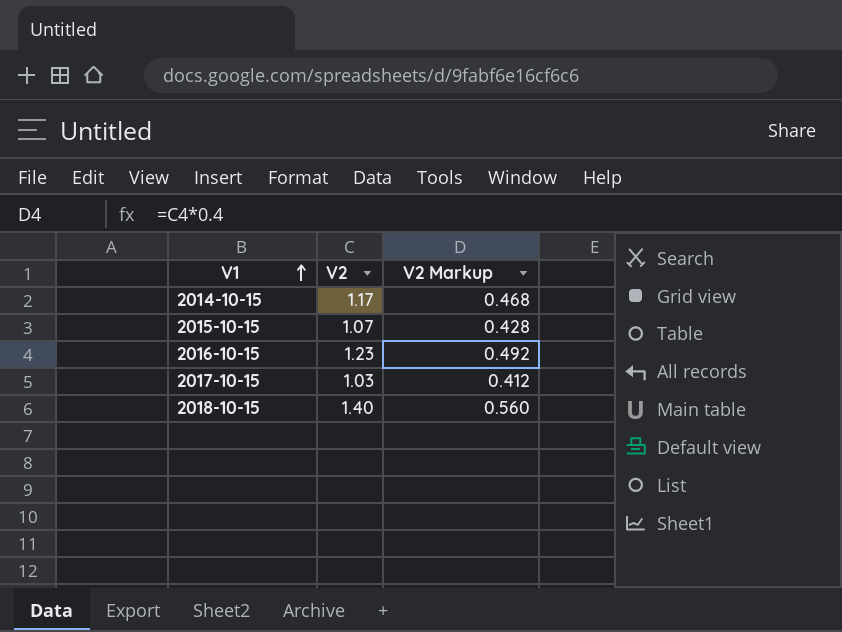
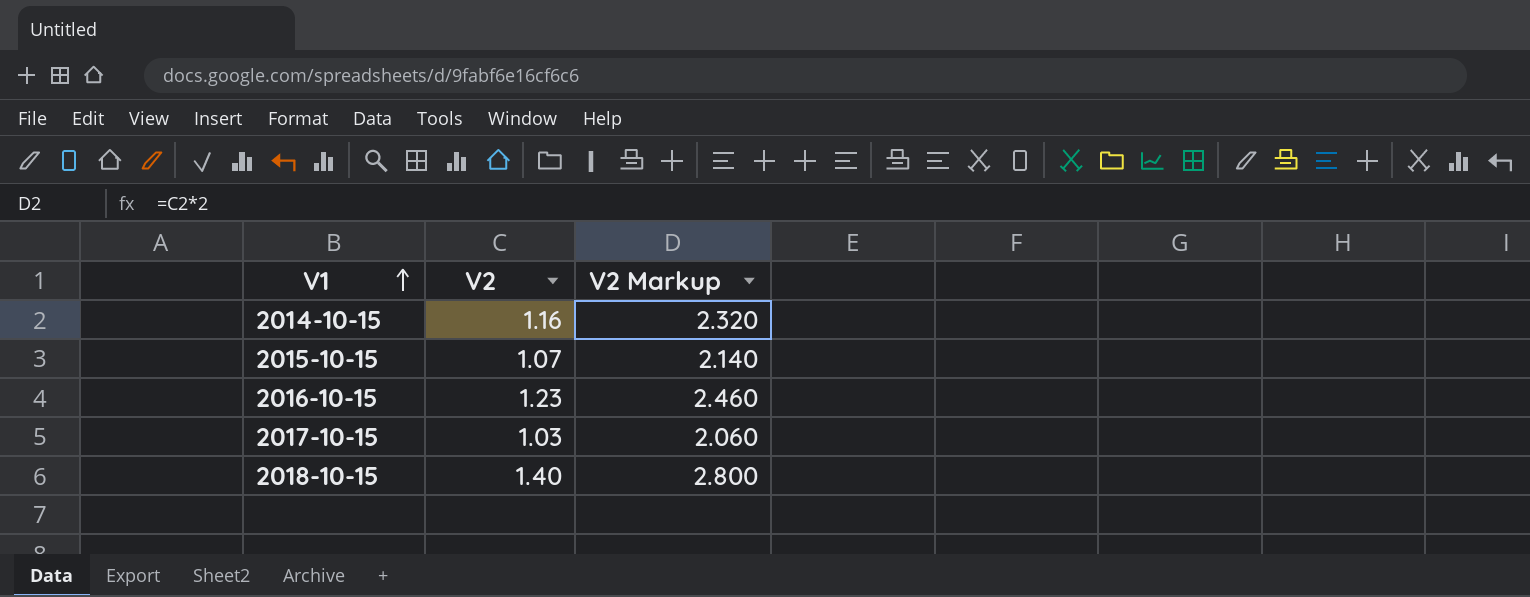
column V2 Markup | formula: [V2] * 0.4 -> [V2] * 2
2014-10-15 | V2: 1.17 -> 1.16

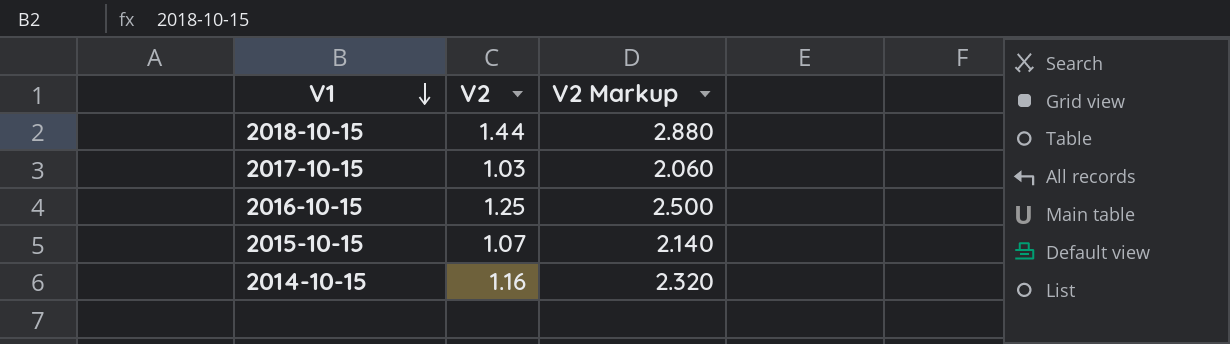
row order: V1 ascending -> V1 descending
2018-10-15 | V2: 1.40 -> 1.44
2018-10-15 | V2 Markup: 2.800 -> 2.880
2016-10-15 | V2: 1.23 -> 1.25
2016-10-15 | V2 Markup: 2.460 -> 2.500

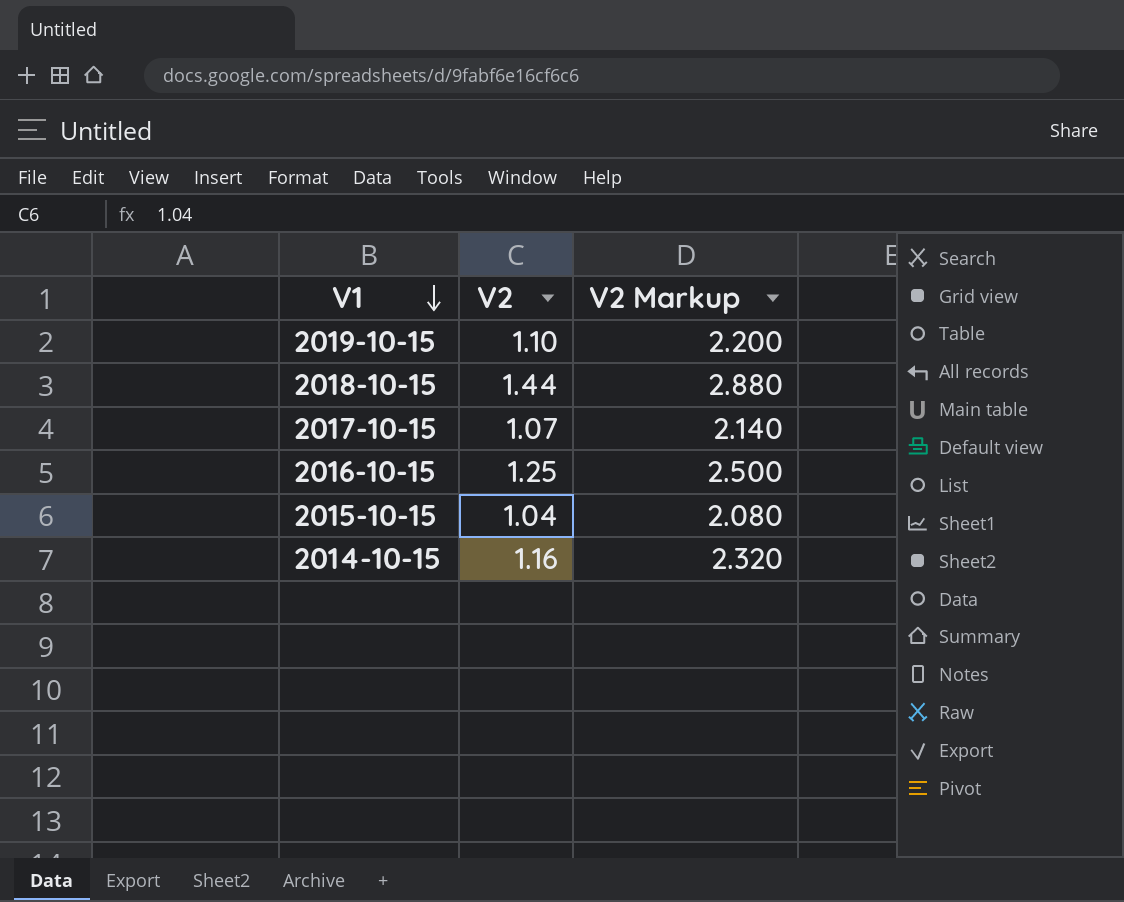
row 2019-10-15: none -> 1.10 | 2.200
2017-10-15 | V2: 1.03 -> 1.07
2017-10-15 | V2 Markup: 2.060 -> 2.140
2015-10-15 | V2: 1.07 -> 1.04
2015-10-15 | V2 Markup: 2.140 -> 2.080

